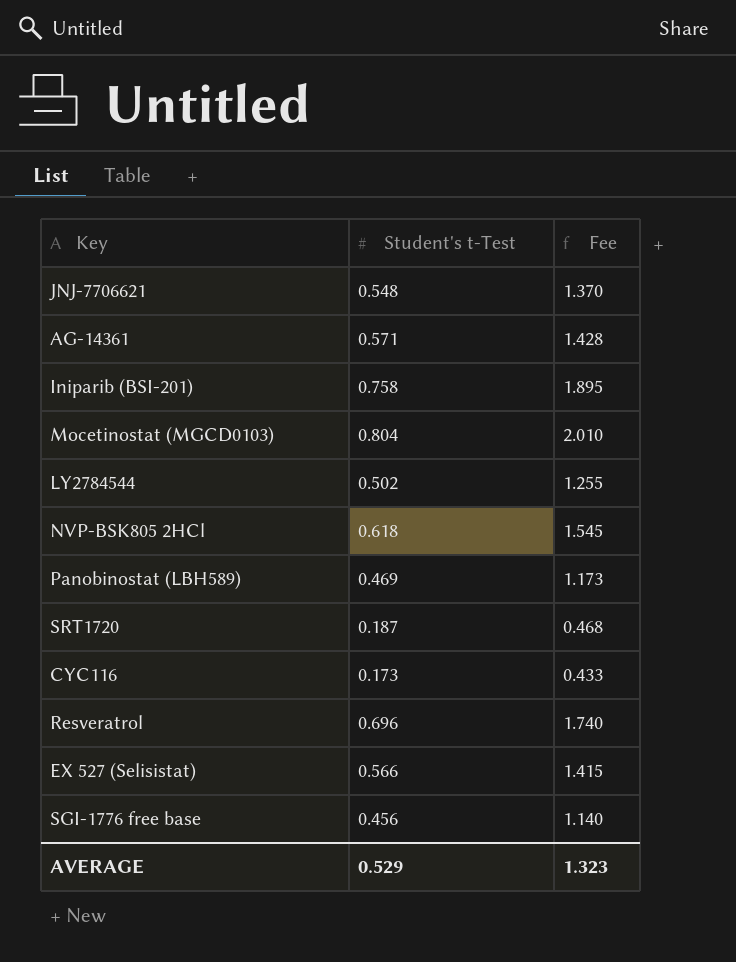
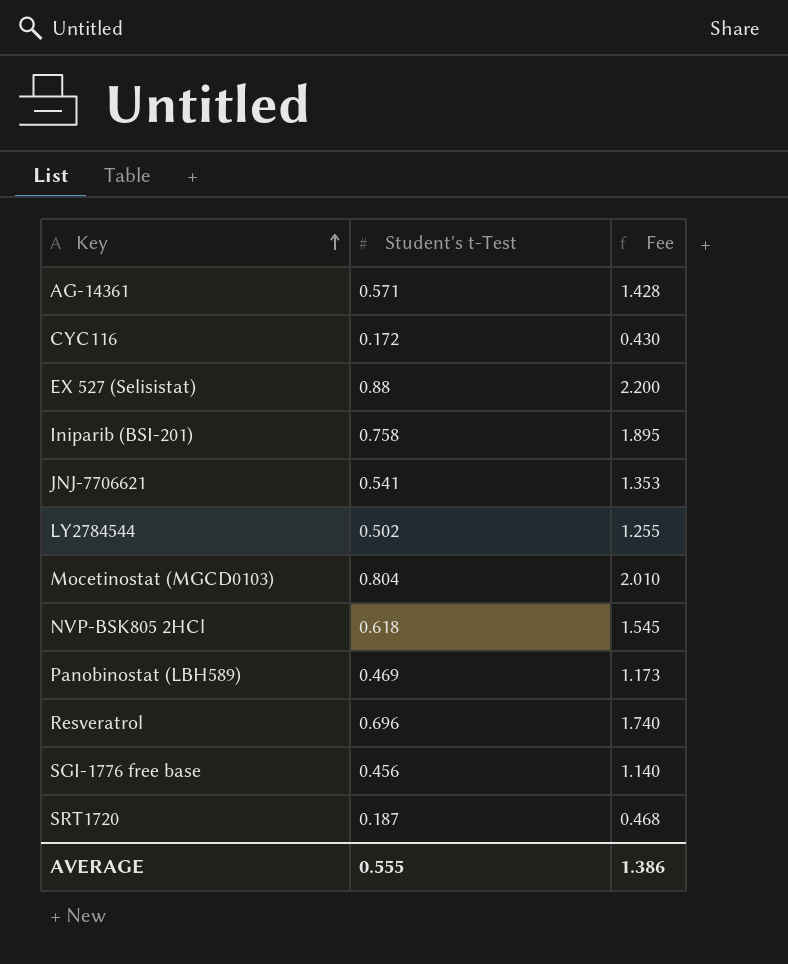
row order: none -> Key ascending
CYC116 | Student's t-Test: 0.173 -> 0.172
CYC116 | Fee: 0.433 -> 0.430
EX 527 (Selisistat) | Student's t-Test: 0.566 -> 0.88
EX 527 (Selisistat) | Fee: 1.415 -> 2.200
JNJ-7706621 | Student's t-Test: 0.548 -> 0.541
JNJ-7706621 | Fee: 1.370 -> 1.353
AVERAGE | Student's t-Test: 0.529 -> 0.555
AVERAGE | Fee: 1.323 -> 1.386

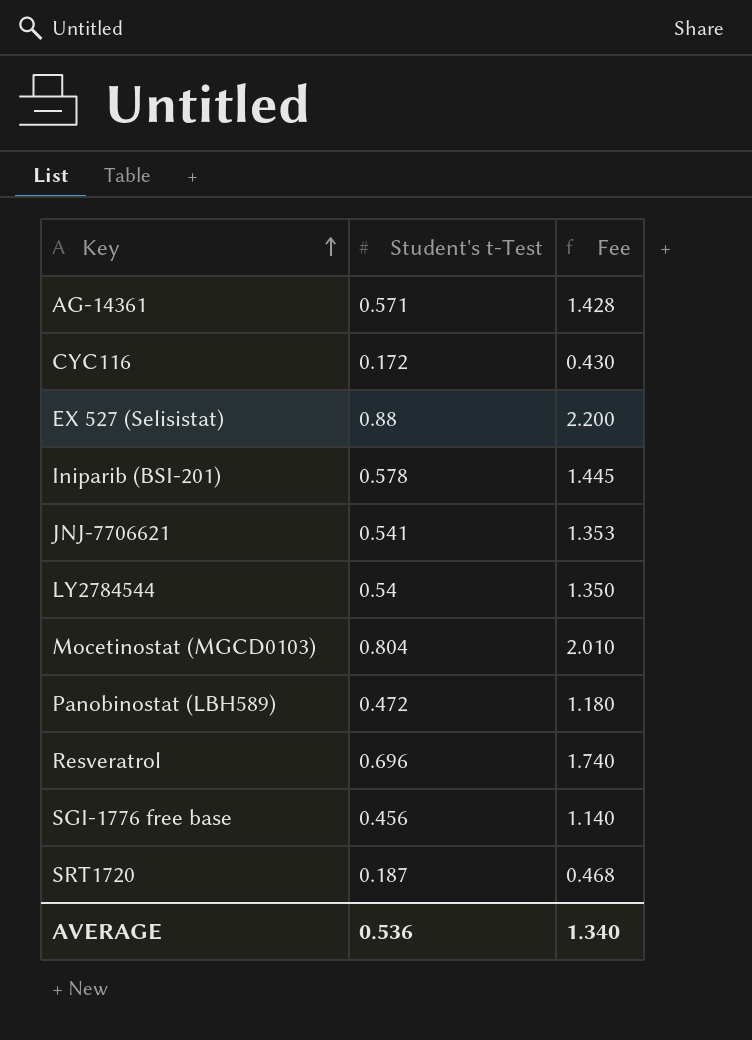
row NVP-BSK805 2HCl: 0.618 | 1.545 -> none
Iniparib (BSI-201) | Student's t-Test: 0.758 -> 0.578
Iniparib (BSI-201) | Fee: 1.895 -> 1.445
LY2784544 | Student's t-Test: 0.502 -> 0.54
LY2784544 | Fee: 1.255 -> 1.350
Panobinostat (LBH589) | Student's t-Test: 0.469 -> 0.472
Panobinostat (LBH589) | Fee: 1.173 -> 1.180
AVERAGE | Student's t-Test: 0.555 -> 0.536
AVERAGE | Fee: 1.386 -> 1.340

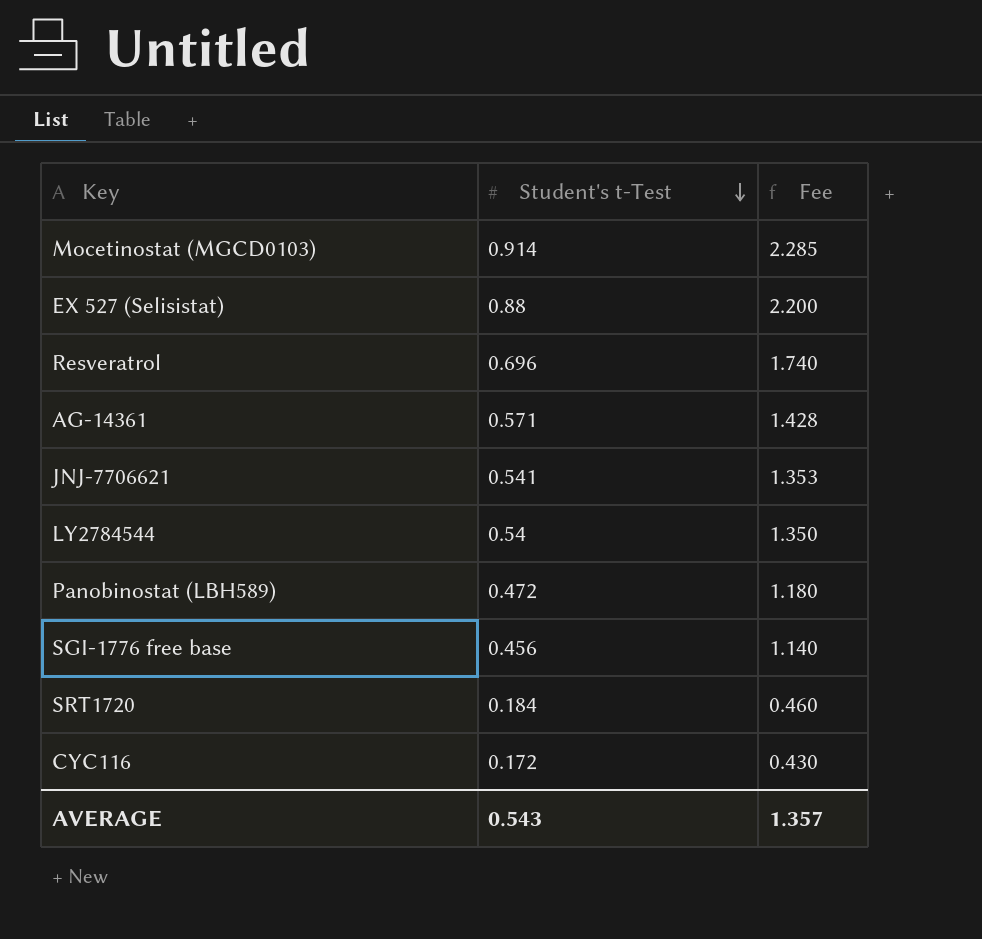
row order: Key ascending -> Student's t-Test descending
row Iniparib (BSI-201): 0.578 | 1.445 -> none
Mocetinostat (MGCD0103) | Student's t-Test: 0.804 -> 0.914
Mocetinostat (MGCD0103) | Fee: 2.010 -> 2.285
SRT1720 | Student's t-Test: 0.187 -> 0.184
SRT1720 | Fee: 0.468 -> 0.460
AVERAGE | Student's t-Test: 0.536 -> 0.543
AVERAGE | Fee: 1.340 -> 1.357

